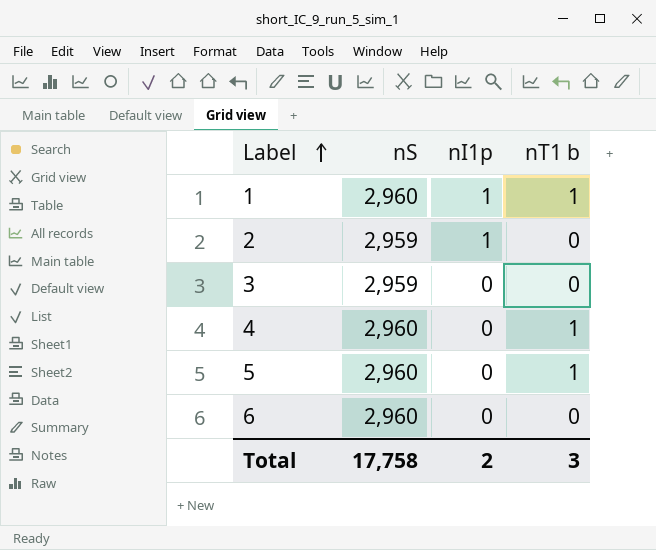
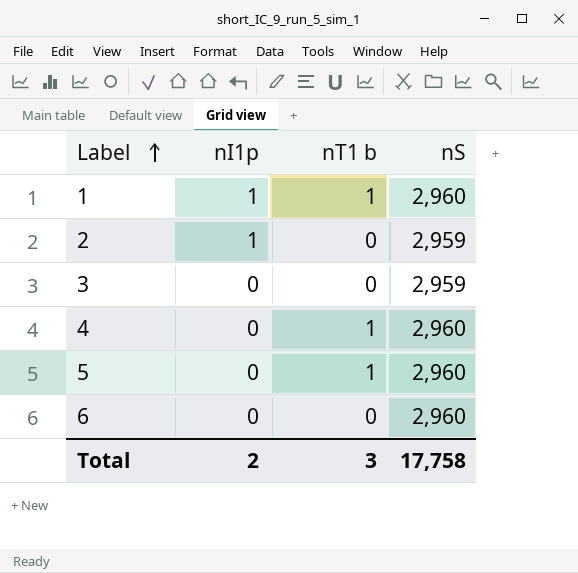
column nS | position: 2 -> 4

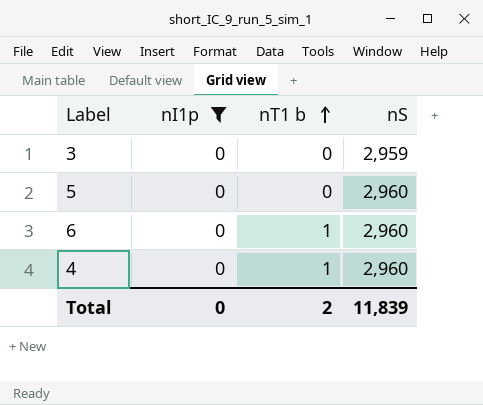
filter: none -> nI1p = 0
row order: Label ascending -> nT1 b ascending
5 | nT1 b: 1 -> 0
6 | nT1 b: 0 -> 1
Total | nI1p: 2 -> 0
Total | nT1 b: 3 -> 2
Total | nS: 17,758 -> 11,839

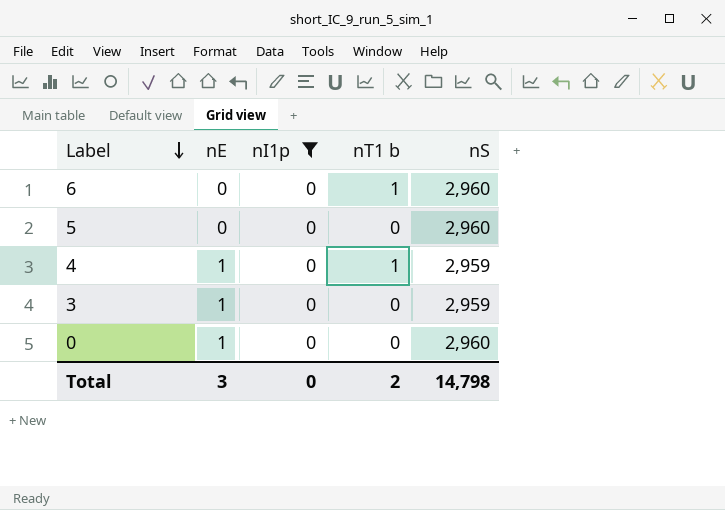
row order: nT1 b ascending -> Label descending
column nE | position: none -> 2
4 | nS: 2,960 -> 2,959
row 0: none -> 1 | 0 | 0 | 2,960
Total | nS: 11,839 -> 14,798

